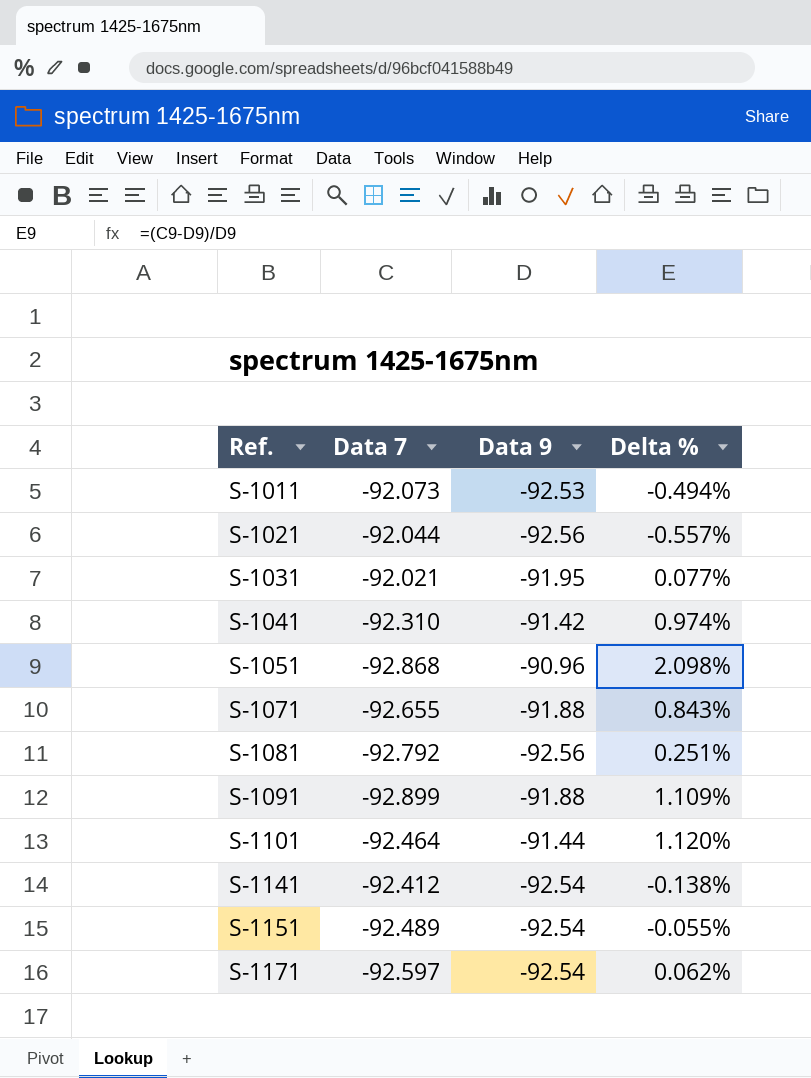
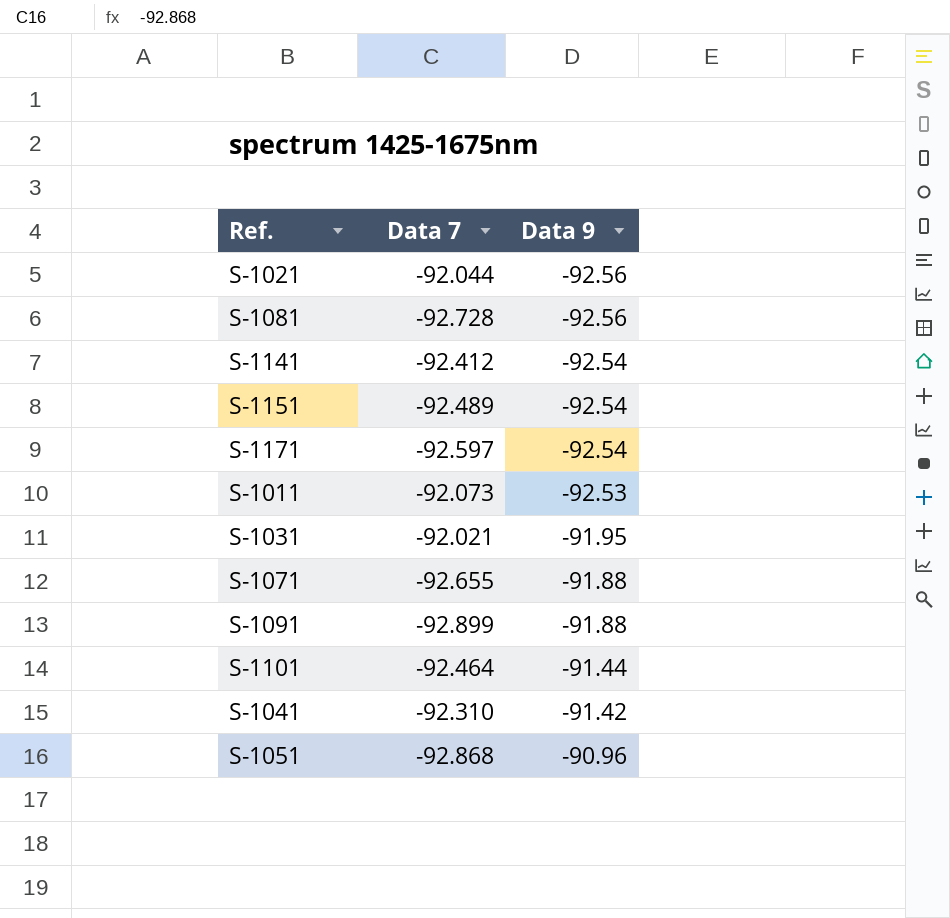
row order: Ref. ascending -> Data 9 ascending
column Delta % | formula: ([Data 7] - [Data 9]) / [Data 9] -> none
S-1081 | Data 7: -92.792 -> -92.728

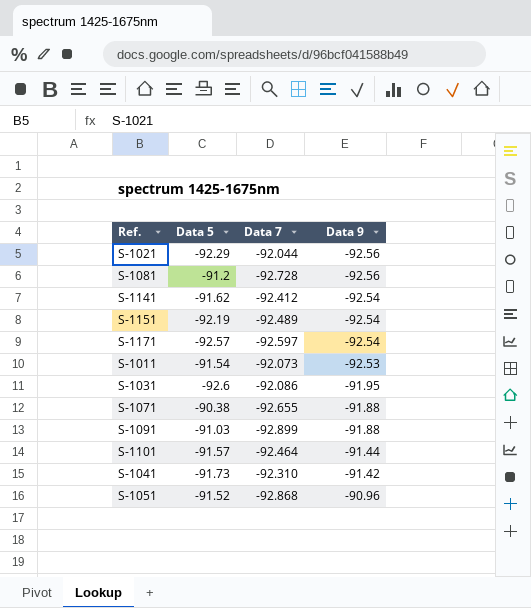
column Data 5 | position: none -> 2
S-1031 | Data 7: -92.021 -> -92.086

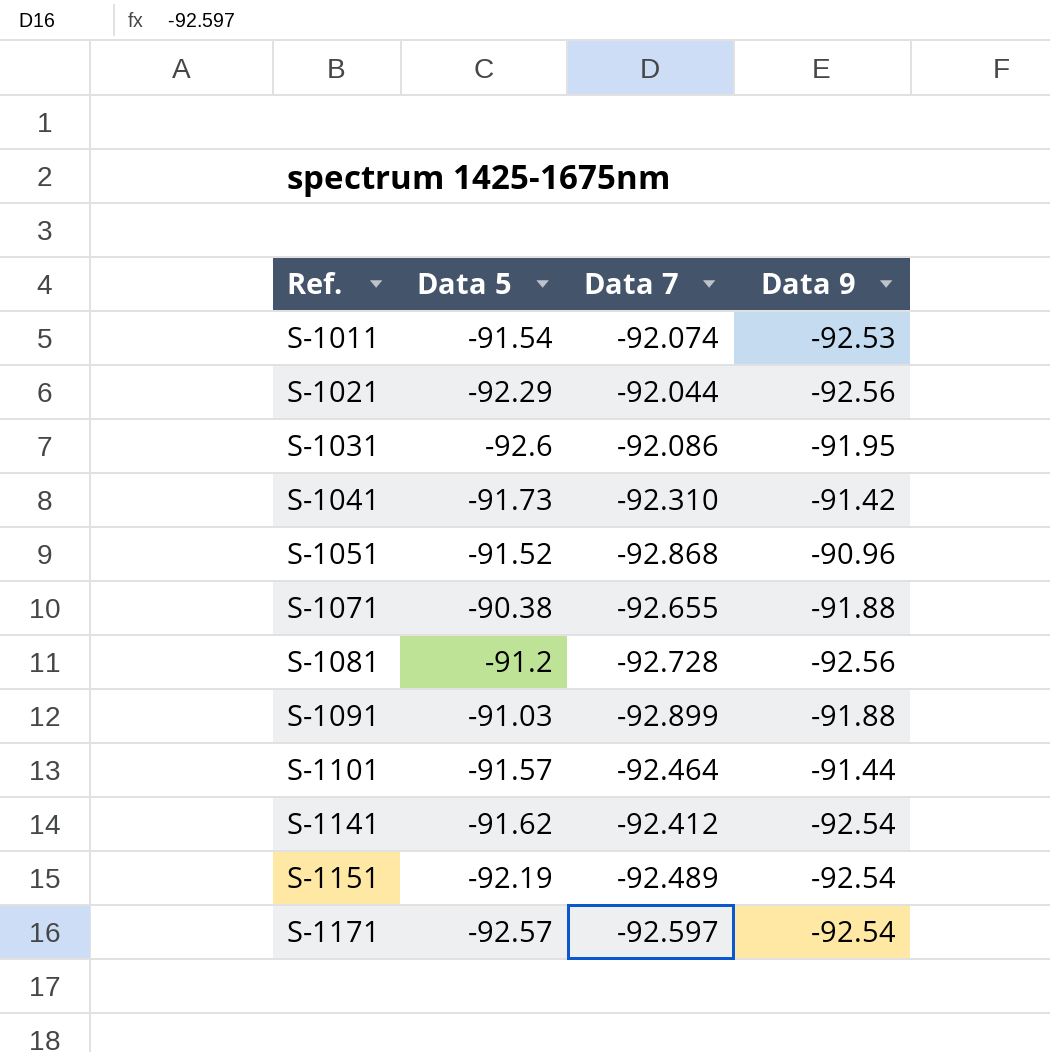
row order: Data 9 ascending -> Ref. ascending
S-1011 | Data 7: -92.073 -> -92.074

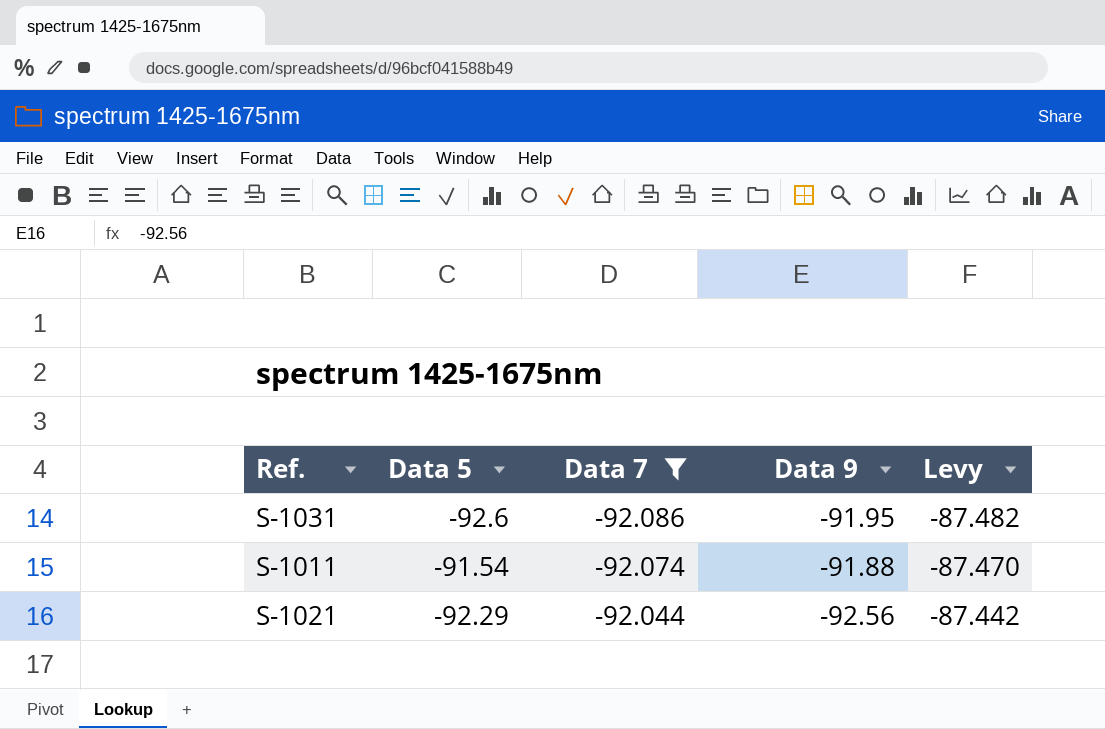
filter: none -> Data 7 >= -92.086
row order: Ref. ascending -> Data 7 ascending
column Levy | formula: none -> [Data 7] * 0.95
S-1011 | Data 9: -92.53 -> -91.88

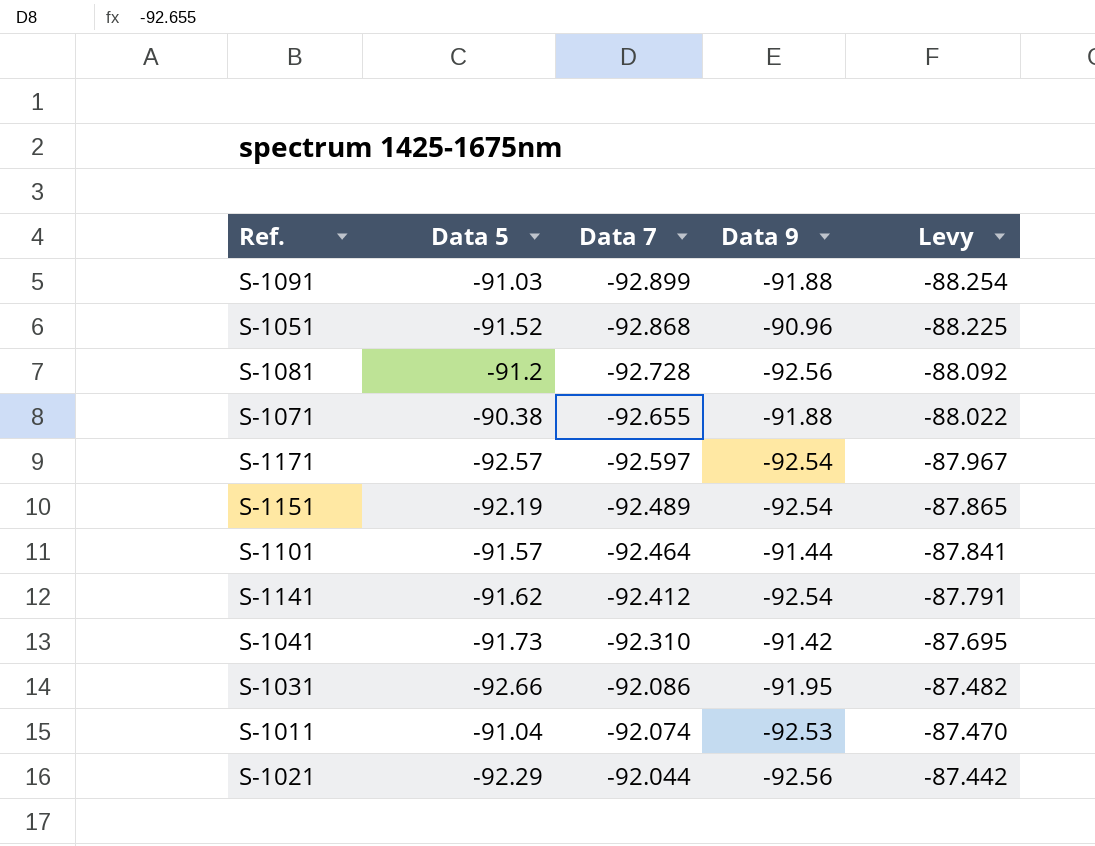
filter: Data 7 >= -92.086 -> none
S-1031 | Data 5: -92.6 -> -92.66
S-1011 | Data 5: -91.54 -> -91.04
S-1011 | Data 9: -91.88 -> -92.53

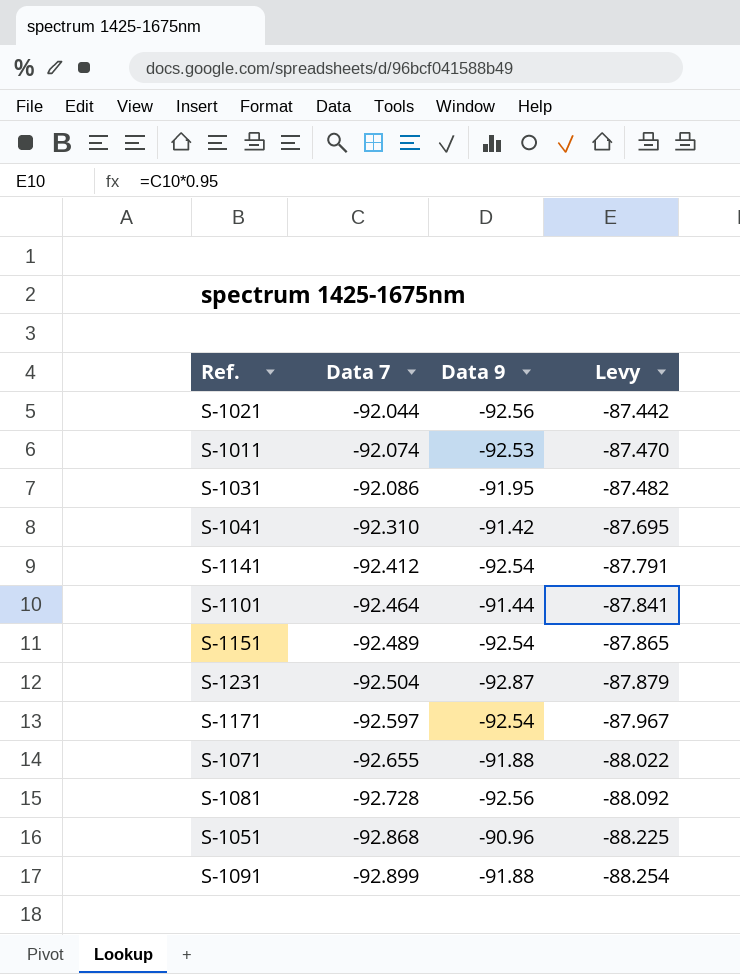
row order: Data 7 ascending -> Data 7 descending
column Data 5 | position: 2 -> none
row S-1231: none -> -92.504 | -92.87 | -87.879

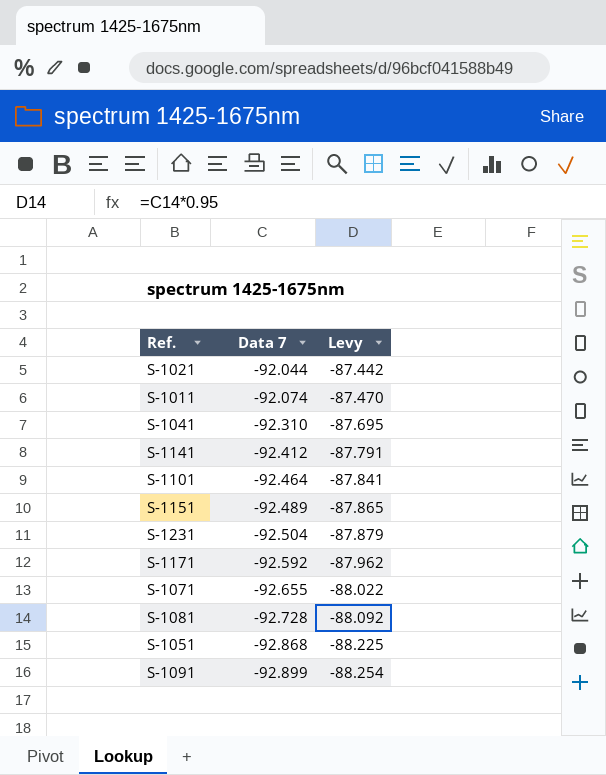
column Data 9 | position: 3 -> none
row S-1031: -92.086 | -91.95 | -87.482 -> none
S-1171 | Data 7: -92.597 -> -92.592
S-1171 | Levy: -87.967 -> -87.962

